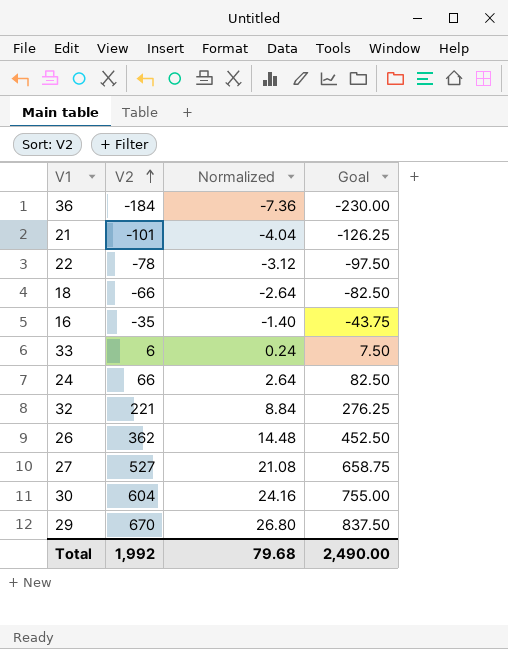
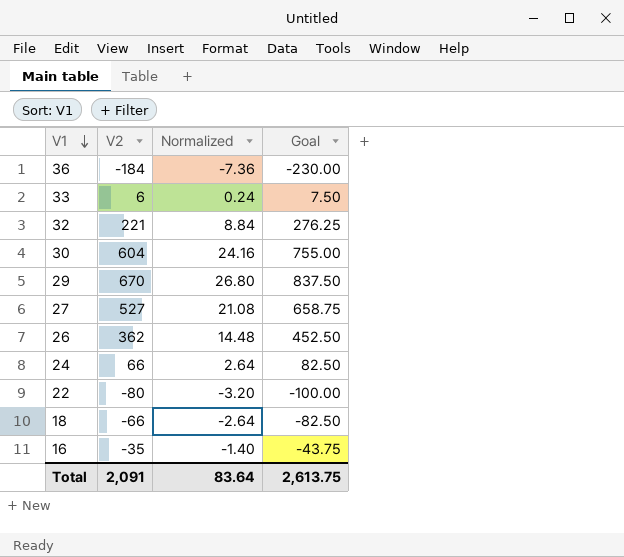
row order: V2 ascending -> V1 descending
row 21: -101 | -4.04 | -126.25 -> none
22 | V2: -78 -> -80
22 | Normalized: -3.12 -> -3.20
22 | Goal: -97.50 -> -100.00
Total | V2: 1,992 -> 2,091
Total | Normalized: 79.68 -> 83.64
Total | Goal: 2,490.00 -> 2,613.75

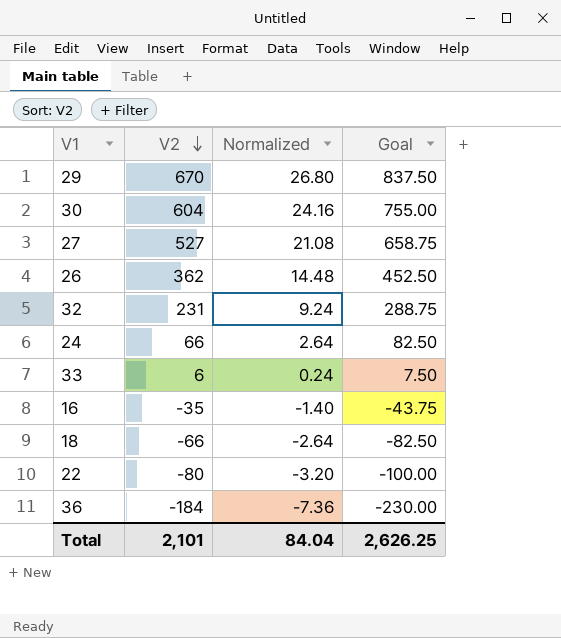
row order: V1 descending -> V2 descending
32 | V2: 221 -> 231
32 | Normalized: 8.84 -> 9.24
32 | Goal: 276.25 -> 288.75
Total | V2: 2,091 -> 2,101
Total | Normalized: 83.64 -> 84.04
Total | Goal: 2,613.75 -> 2,626.25

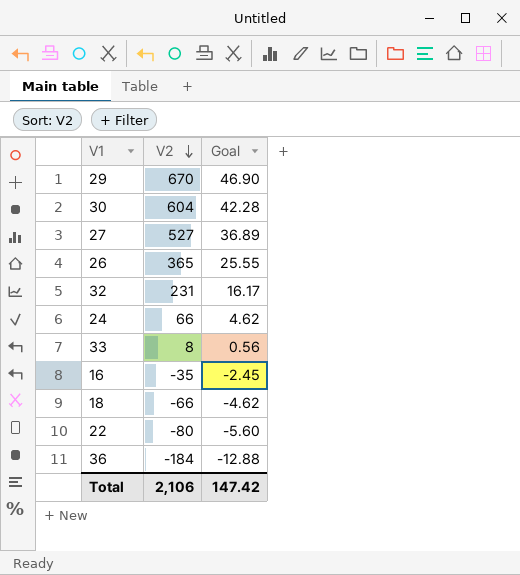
column Normalized | formula: [V2] * 0.04 -> none
column Goal | formula: [V2] * 1.25 -> [V2] * 0.07
26 | V2: 362 -> 365
33 | V2: 6 -> 8
Total | V2: 2,101 -> 2,106
Total | Goal: 2,626.25 -> 147.42

